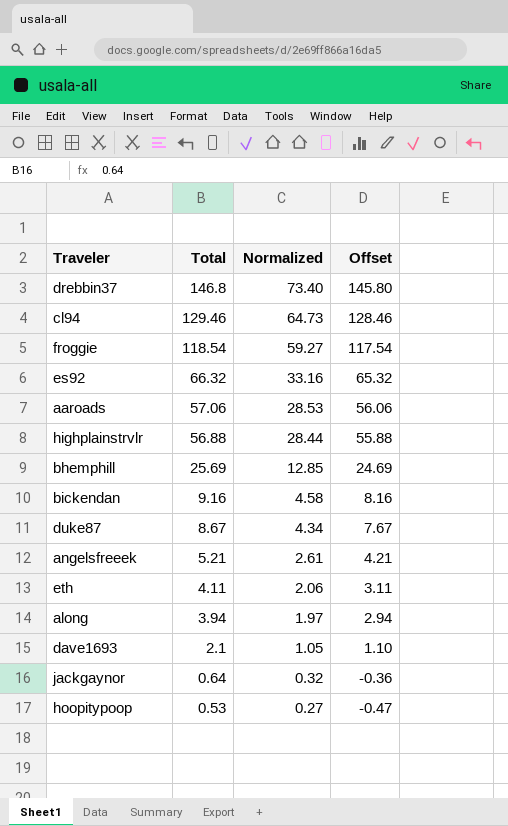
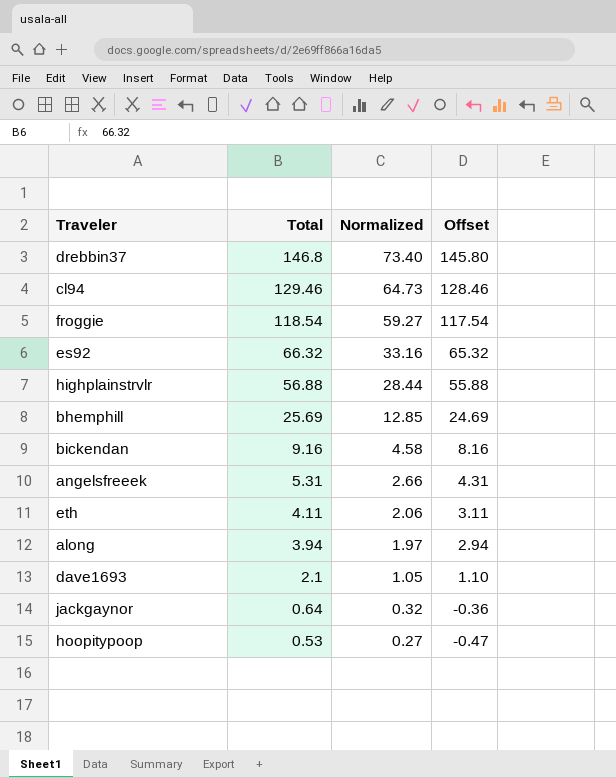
row aaroads: 57.06 | 28.53 | 56.06 -> none
row duke87: 8.67 | 4.34 | 7.67 -> none
angelsfreeek | Total: 5.21 -> 5.31
angelsfreeek | Normalized: 2.61 -> 2.66
angelsfreeek | Offset: 4.21 -> 4.31

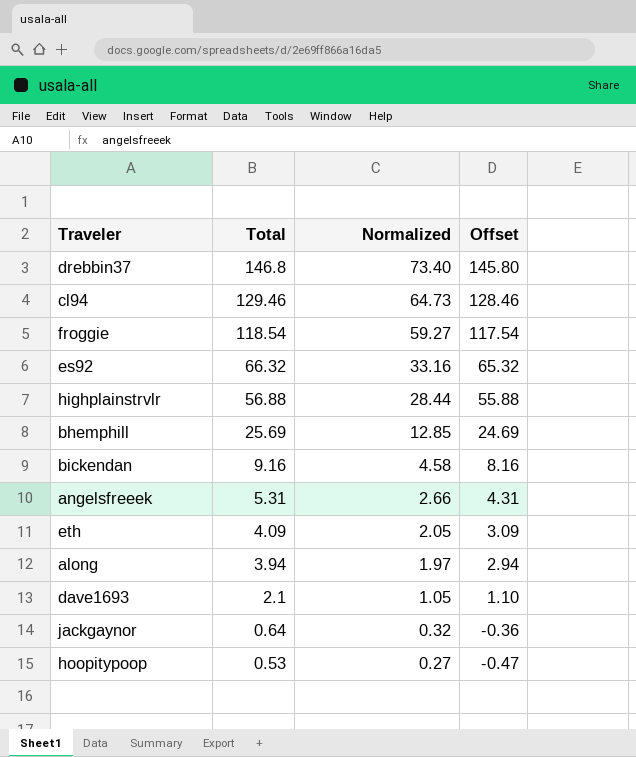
eth | Total: 4.11 -> 4.09
eth | Normalized: 2.06 -> 2.05
eth | Offset: 3.11 -> 3.09

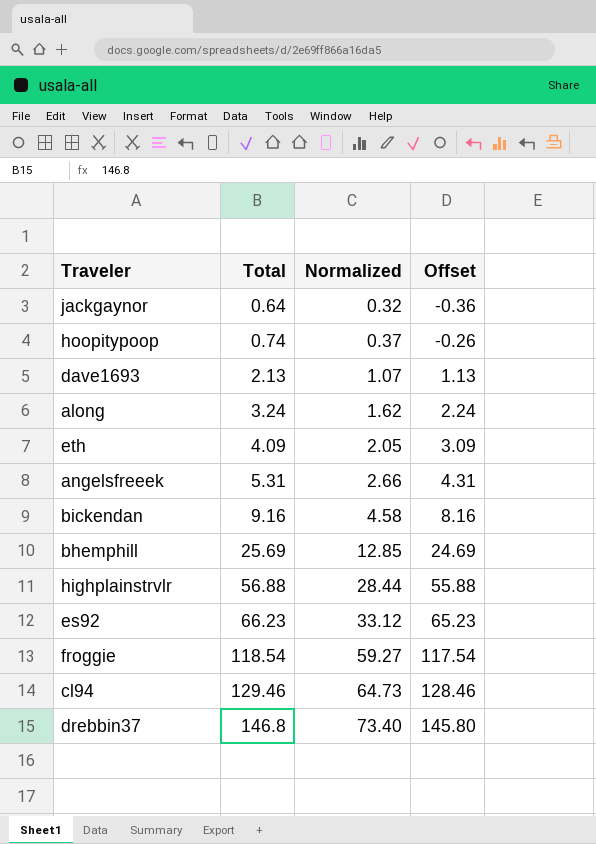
row order: Total descending -> Total ascending
hoopitypoop | Total: 0.53 -> 0.74
hoopitypoop | Normalized: 0.27 -> 0.37
hoopitypoop | Offset: -0.47 -> -0.26
dave1693 | Total: 2.1 -> 2.13
dave1693 | Normalized: 1.05 -> 1.07
dave1693 | Offset: 1.10 -> 1.13
along | Total: 3.94 -> 3.24
along | Normalized: 1.97 -> 1.62
along | Offset: 2.94 -> 2.24
es92 | Total: 66.32 -> 66.23
es92 | Normalized: 33.16 -> 33.12
es92 | Offset: 65.32 -> 65.23

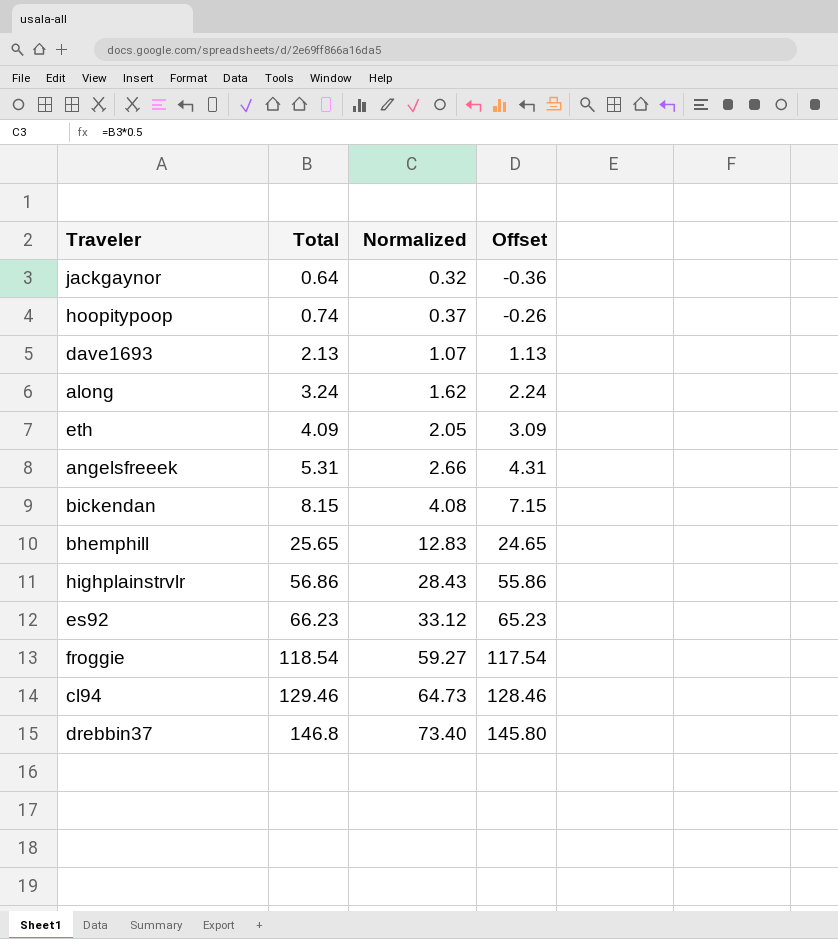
bickendan | Total: 9.16 -> 8.15
bickendan | Normalized: 4.58 -> 4.08
bickendan | Offset: 8.16 -> 7.15
bhemphill | Total: 25.69 -> 25.65
bhemphill | Normalized: 12.85 -> 12.83
bhemphill | Offset: 24.69 -> 24.65
highplainstrvlr | Total: 56.88 -> 56.86
highplainstrvlr | Normalized: 28.44 -> 28.43
highplainstrvlr | Offset: 55.88 -> 55.86

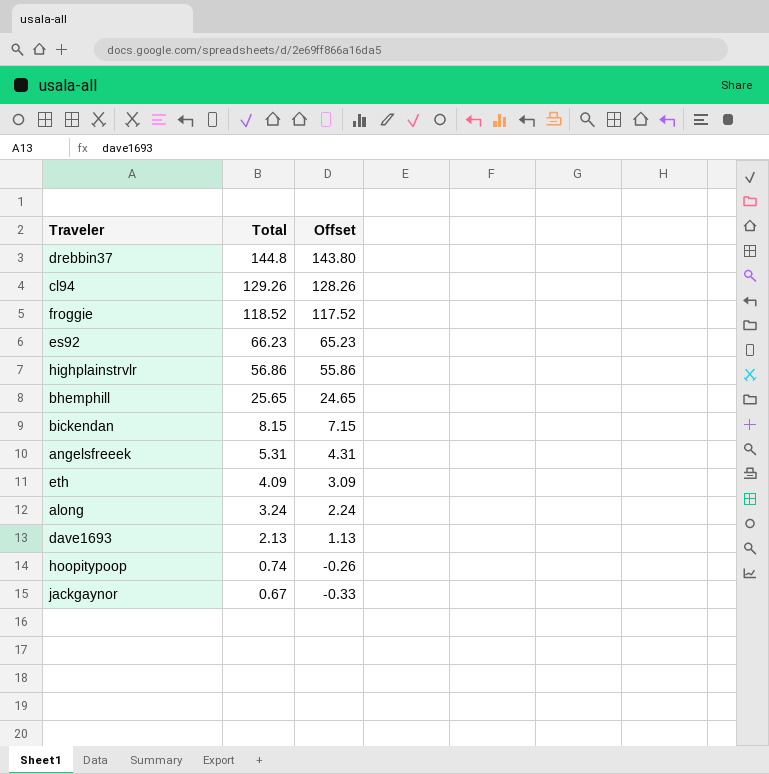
row order: Total ascending -> Total descending
column Normalized | formula: [Total] * 0.5 -> none
drebbin37 | Total: 146.8 -> 144.8
drebbin37 | Offset: 145.80 -> 143.80
cl94 | Total: 129.46 -> 129.26
cl94 | Offset: 128.46 -> 128.26
froggie | Total: 118.54 -> 118.52
froggie | Offset: 117.54 -> 117.52
jackgaynor | Total: 0.64 -> 0.67
jackgaynor | Offset: -0.36 -> -0.33

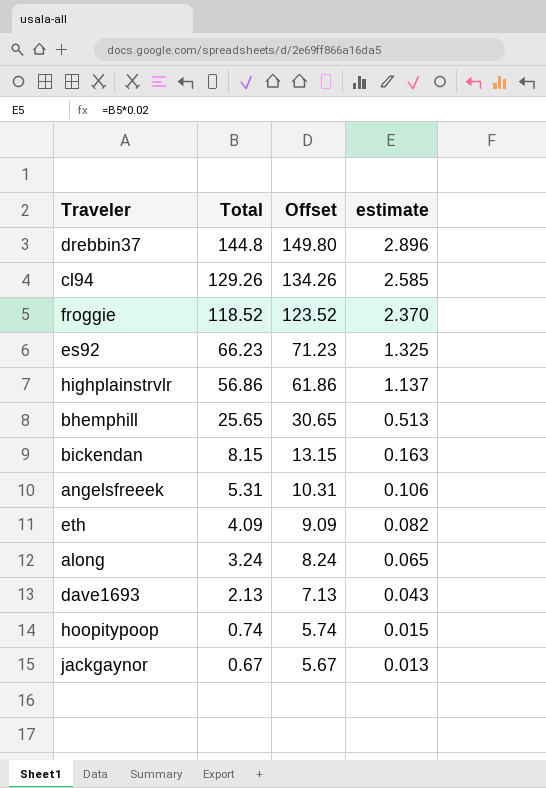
column Offset | formula: [Total] - 1 -> [Total] + 5
column estimate | formula: none -> [Total] * 0.02

